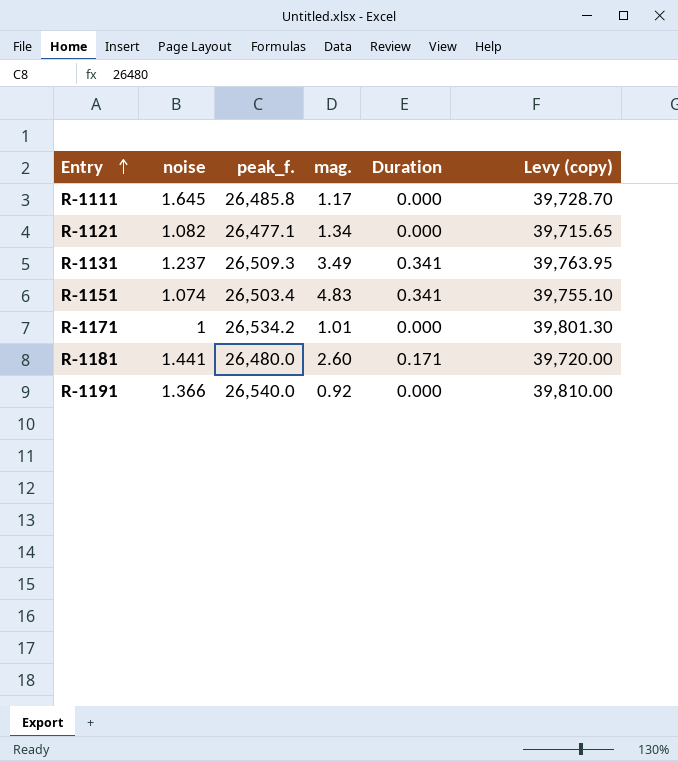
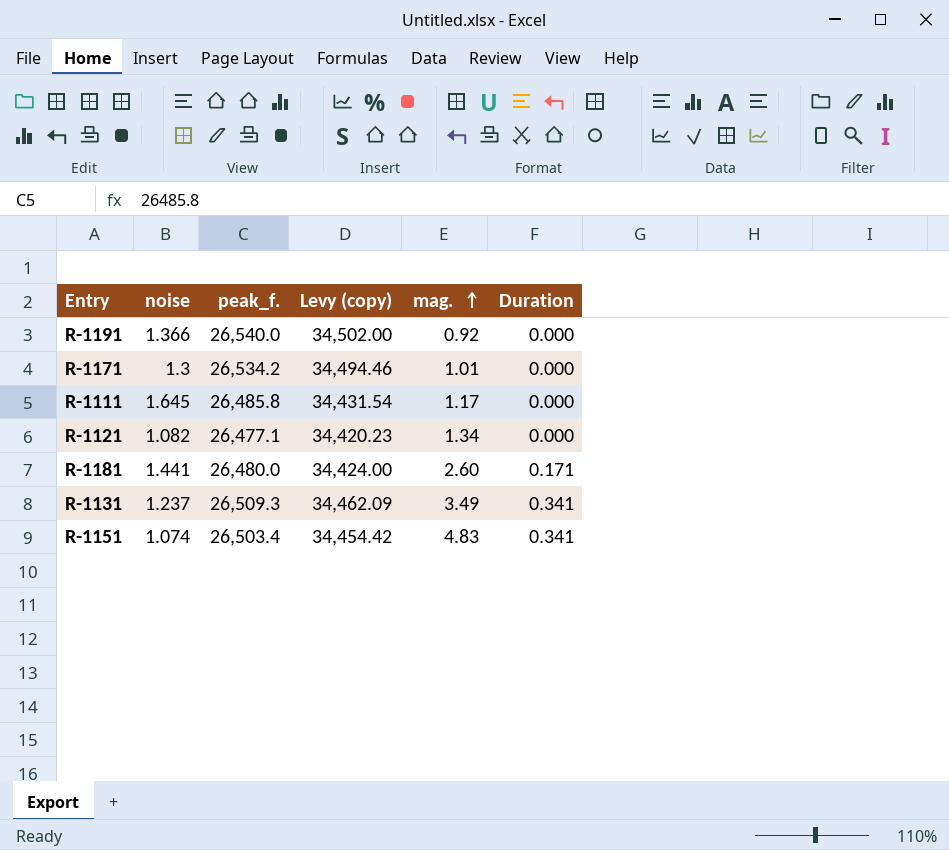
row order: Entry ascending -> mag. ascending
column Levy (copy) | formula: [peak_f.] * 1.5 -> [peak_f.] * 1.3
column Levy (copy) | position: 6 -> 4
R-1171 | noise: 1 -> 1.3

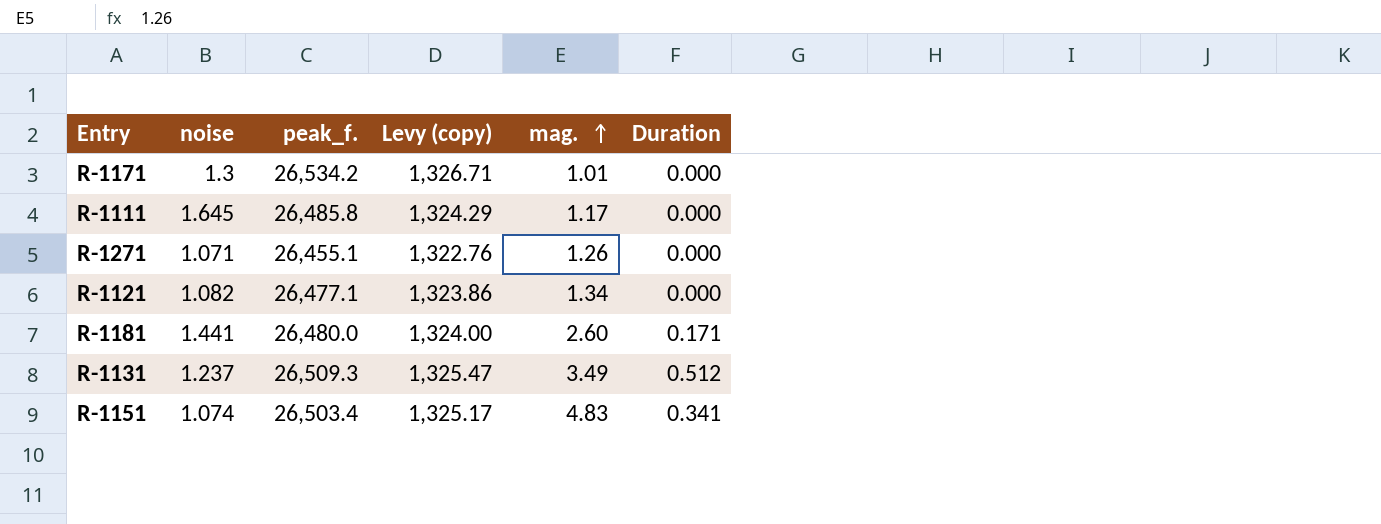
column Levy (copy) | formula: [peak_f.] * 1.3 -> [peak_f.] * 0.05
row R-1191: 1.366 | 26,540.0 | 34,502.00 | 0.92 | 0.000 -> none
row R-1271: none -> 1.071 | 26,455.1 | 1,322.76 | 1.26 | 0.000
R-1131 | Duration: 0.341 -> 0.512

